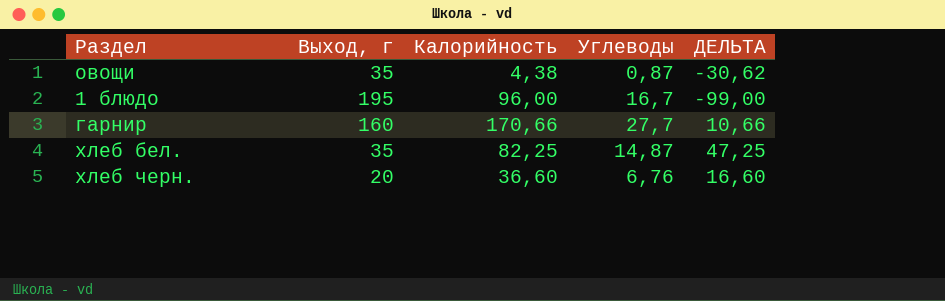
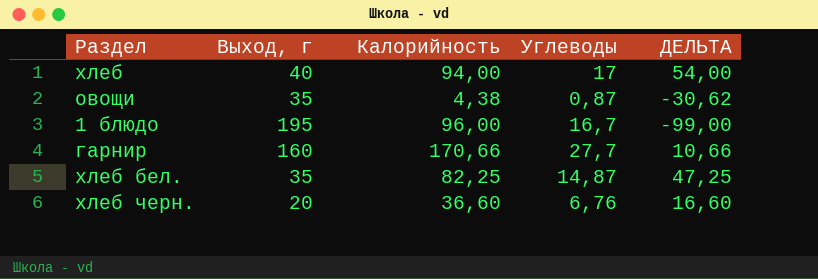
row хлеб: none -> 40 | 94,00 | 17 | 54,00

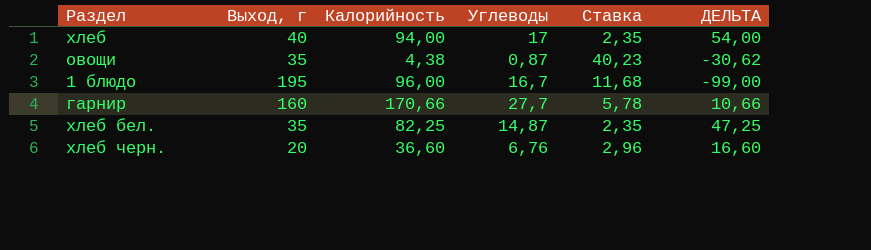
column Ставка | formula: none -> [Выход, г] / [Углеводы]

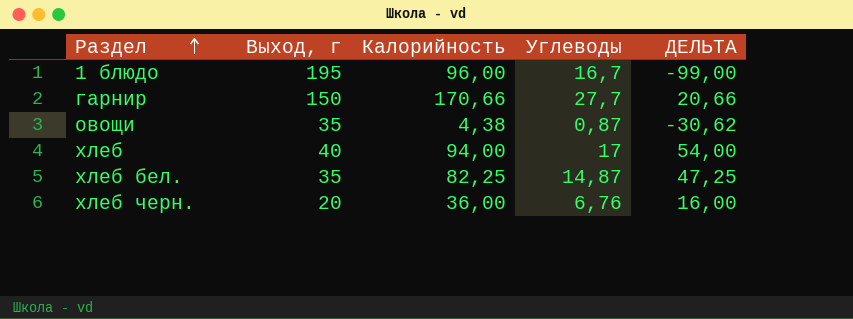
row order: none -> Раздел ascending
column Ставка | formula: [Выход, г] / [Углеводы] -> none
гарнир | Выход, г: 160 -> 150
гарнир | ДЕЛЬТА: 10,66 -> 20,66
хлеб черн. | Калорийность: 36,60 -> 36,00
хлеб черн. | ДЕЛЬТА: 16,60 -> 16,00

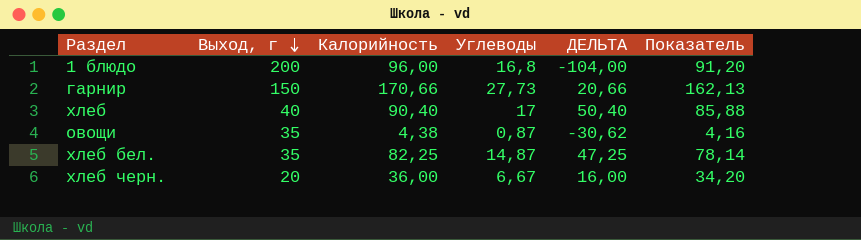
row order: Раздел ascending -> Выход, г descending
column Показатель | formula: none -> [Калорийность] * 0,95
1 блюдо | Выход, г: 195 -> 200
1 блюдо | Углеводы: 16,7 -> 16,8
1 блюдо | ДЕЛЬТА: -99,00 -> -104,00
гарнир | Углеводы: 27,7 -> 27,73
хлеб | Калорийность: 94,00 -> 90,40
хлеб | ДЕЛЬТА: 54,00 -> 50,40
хлеб черн. | Углеводы: 6,76 -> 6,67

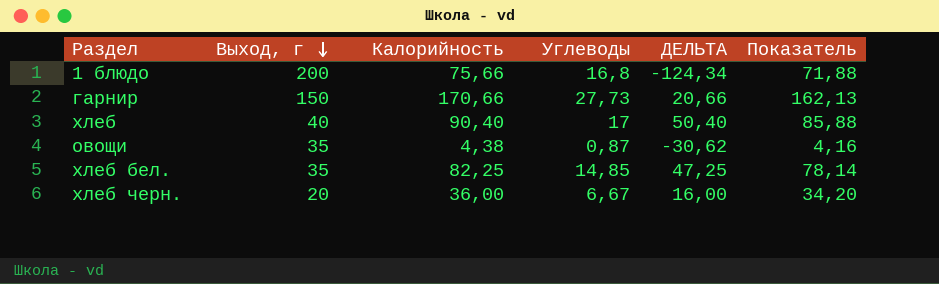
1 блюдо | Калорийность: 96,00 -> 75,66
1 блюдо | ДЕЛЬТА: -104,00 -> -124,34
1 блюдо | Показатель: 91,20 -> 71,88
хлеб бел. | Углеводы: 14,87 -> 14,85

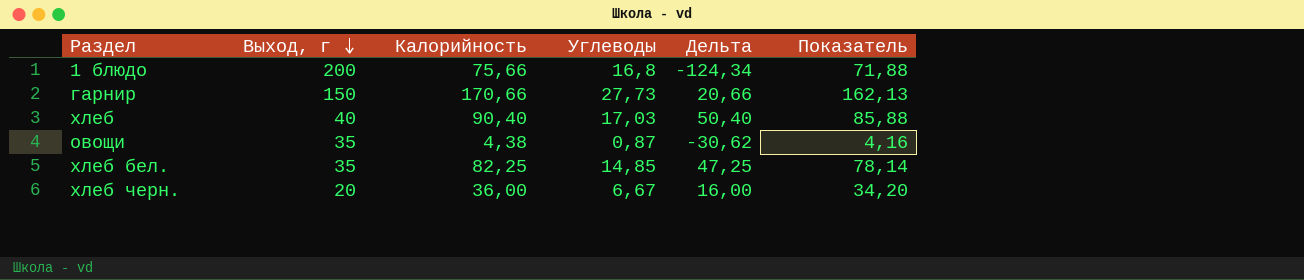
column name: ДЕЛЬТА -> Дельта
хлеб | Углеводы: 17 -> 17,03

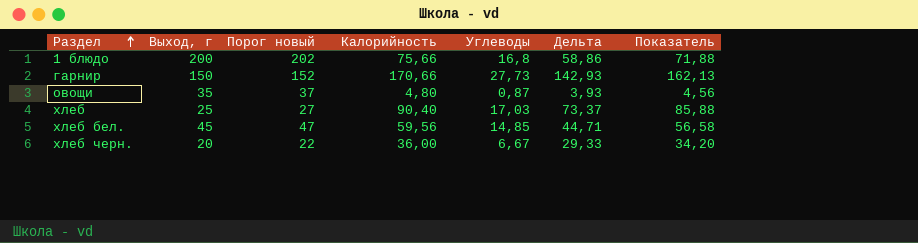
row order: Выход, г descending -> Раздел ascending
column Порог новый | formula: none -> [Выход, г] + 2
column Дельта | formula: [Калорийность] - [Выход, г] -> [Калорийность] - [Углеводы]
овощи | Калорийность: 4,38 -> 4,80
овощи | Показатель: 4,16 -> 4,56
хлеб | Выход, г: 40 -> 25
хлеб бел. | Выход, г: 35 -> 45
хлеб бел. | Калорийность: 82,25 -> 59,56
хлеб бел. | Показатель: 78,14 -> 56,58

